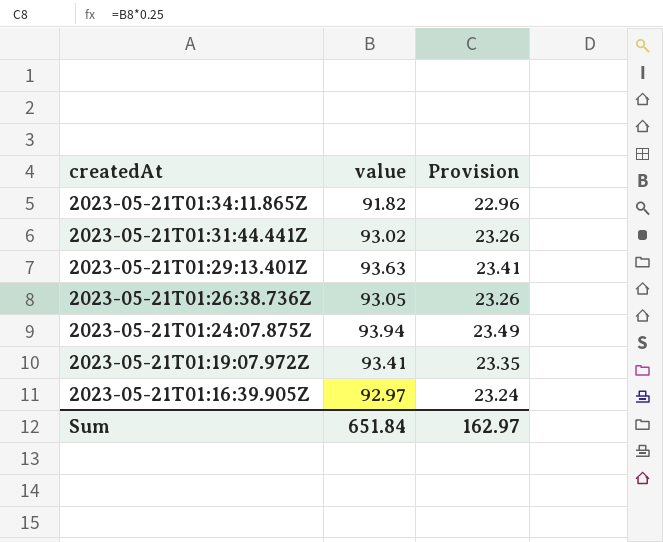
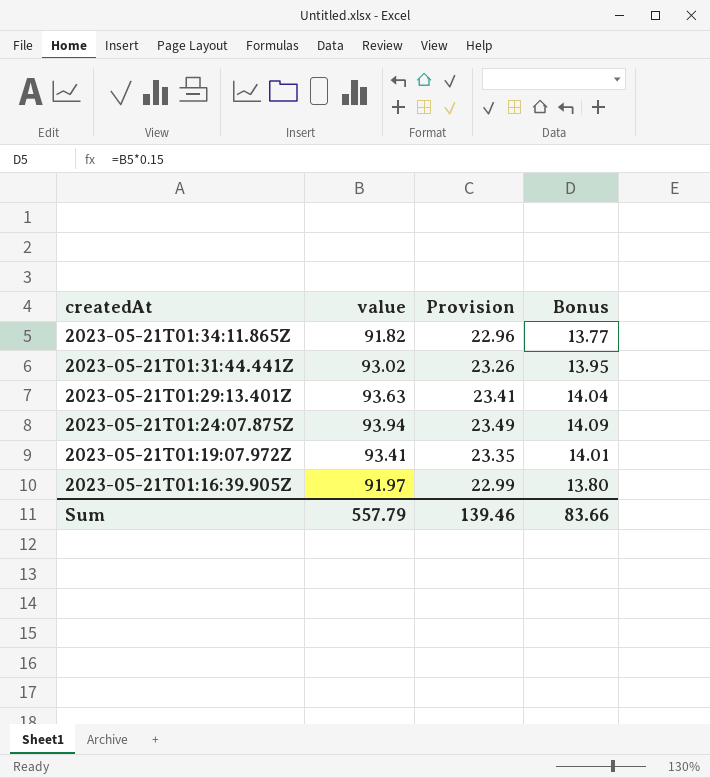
column Bonus | formula: none -> [value] * 0.15
row 2023-05-21T01:26:38.736Z: 93.05 | 23.26 -> none
2023-05-21T01:16:39.905Z | value: 92.97 -> 91.97
2023-05-21T01:16:39.905Z | Provision: 23.24 -> 22.99
Sum | value: 651.84 -> 557.79
Sum | Provision: 162.97 -> 139.46

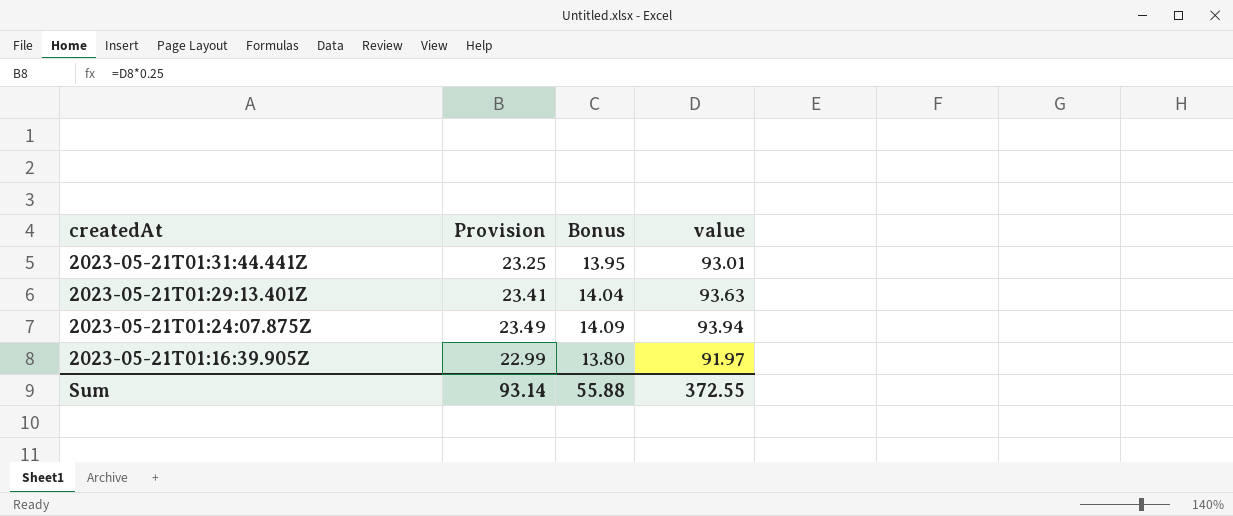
column value | position: 2 -> 4
row 2023-05-21T01:34:11.865Z: 91.82 | 22.96 | 13.77 -> none
row 2023-05-21T01:19:07.972Z: 93.41 | 23.35 | 14.01 -> none
2023-05-21T01:31:44.441Z | Provision: 23.26 -> 23.25
2023-05-21T01:31:44.441Z | value: 93.02 -> 93.01
Sum | Provision: 139.46 -> 93.14
Sum | Bonus: 83.66 -> 55.88
Sum | value: 557.79 -> 372.55

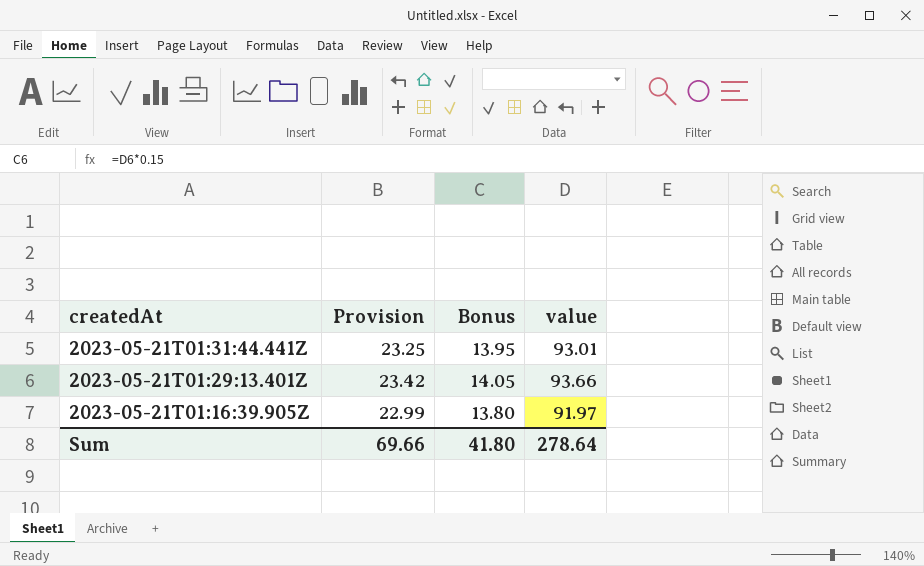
row 2023-05-21T01:24:07.875Z: 23.49 | 14.09 | 93.94 -> none
2023-05-21T01:29:13.401Z | Provision: 23.41 -> 23.42
2023-05-21T01:29:13.401Z | Bonus: 14.04 -> 14.05
2023-05-21T01:29:13.401Z | value: 93.63 -> 93.66
Sum | Provision: 93.14 -> 69.66
Sum | Bonus: 55.88 -> 41.80
Sum | value: 372.55 -> 278.64

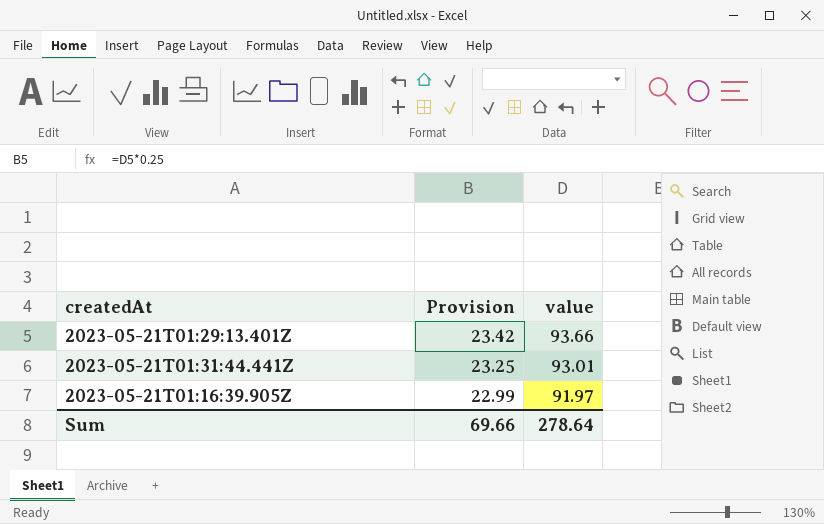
row order: createdAt descending -> Provision descending
column Bonus | formula: [value] * 0.15 -> none

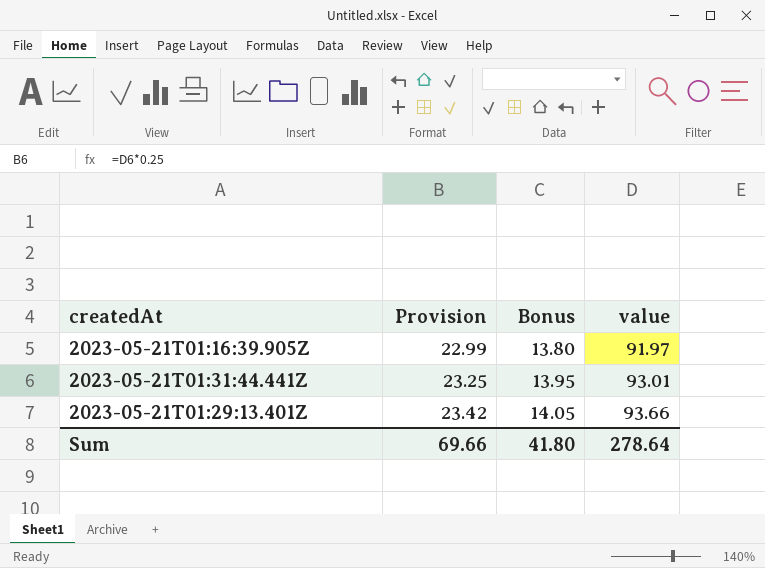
row order: Provision descending -> Provision ascending
column Bonus | formula: none -> [value] * 0.15

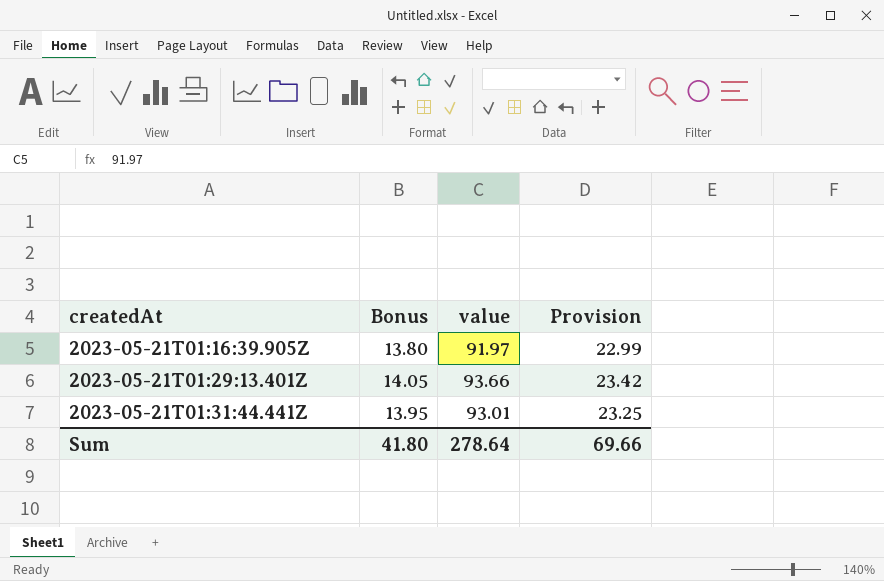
row order: Provision ascending -> createdAt ascending
column Provision | position: 2 -> 4

